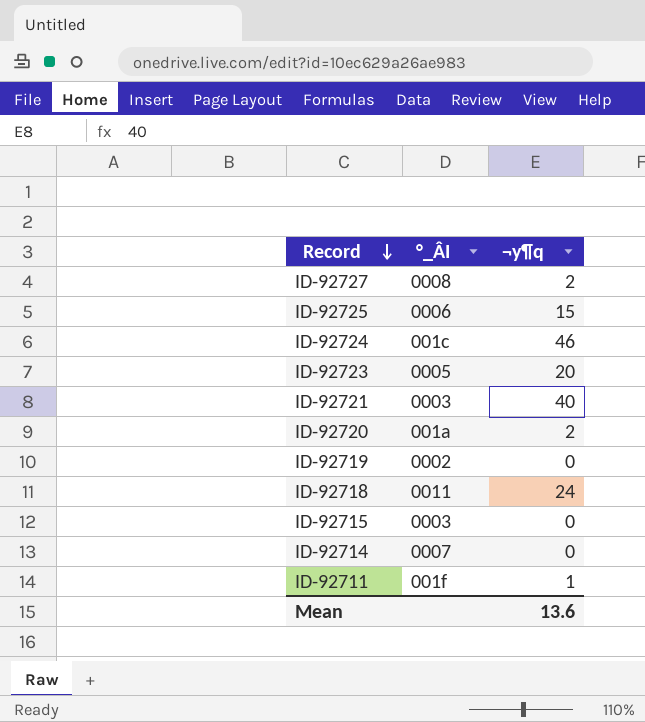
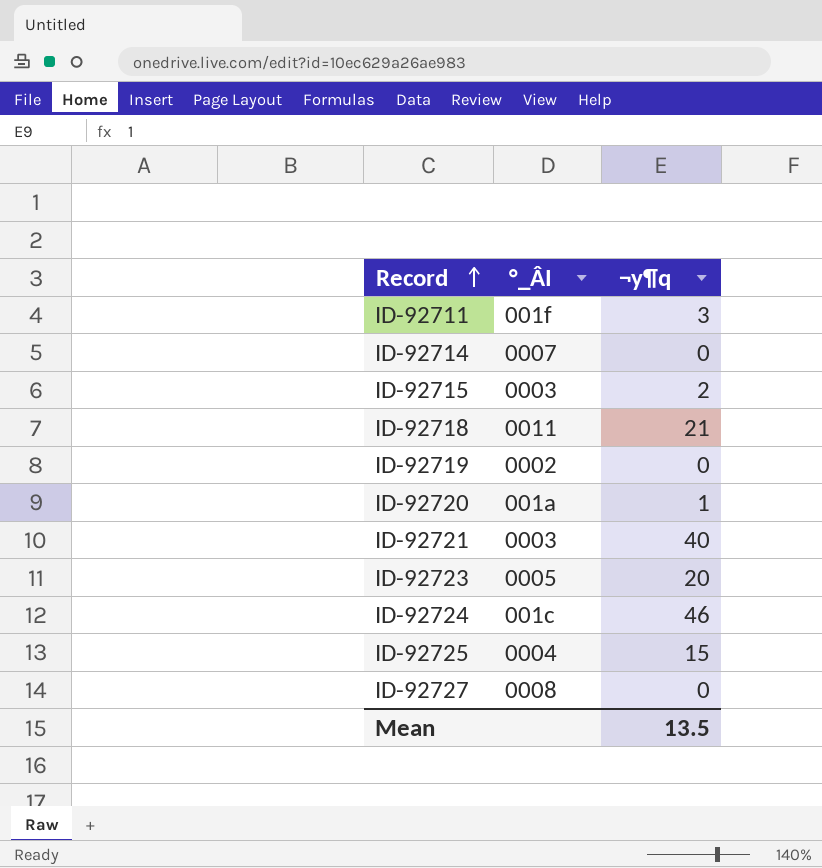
row order: Record descending -> Record ascending
ID-92711 | ¬y¶q: 1 -> 3
ID-92715 | ¬y¶q: 0 -> 2
ID-92718 | ¬y¶q: 24 -> 21
ID-92720 | ¬y¶q: 2 -> 1
ID-92725 | °_ÂI: 0006 -> 0004
ID-92727 | ¬y¶q: 2 -> 0
Mean | ¬y¶q: 13.6 -> 13.5

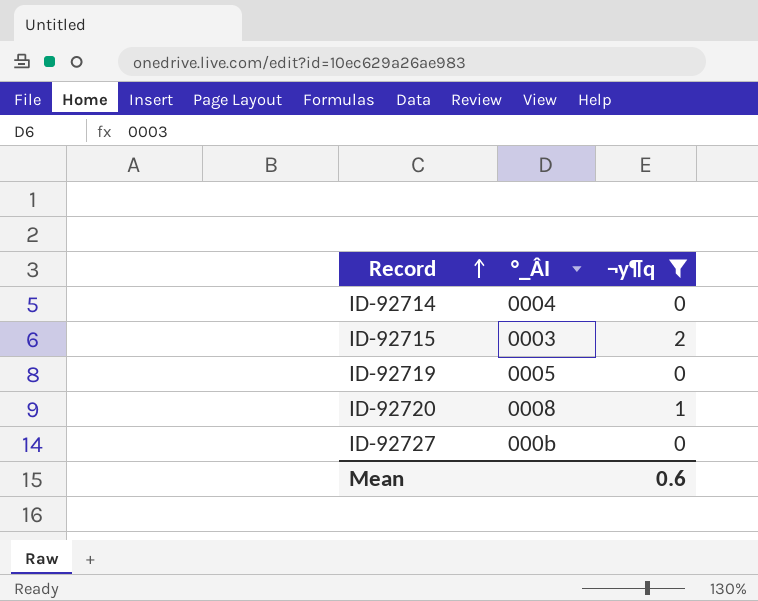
filter: none -> ¬y¶q <= 2
ID-92714 | °_ÂI: 0007 -> 0004
ID-92719 | °_ÂI: 0002 -> 0005
ID-92720 | °_ÂI: 001a -> 0008
ID-92727 | °_ÂI: 0008 -> 000b
Mean | ¬y¶q: 13.5 -> 0.6

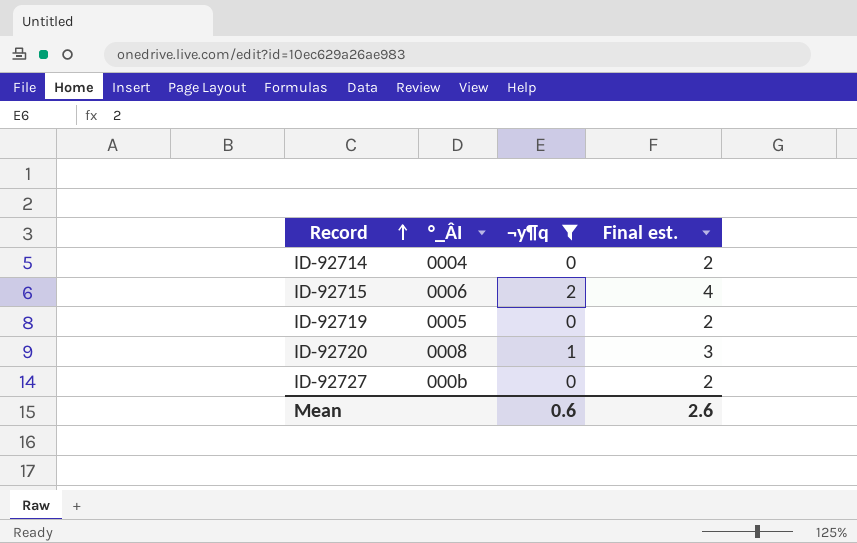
column Final est. | formula: none -> [¬y¶q] + 2
ID-92715 | °_ÂI: 0003 -> 0006

